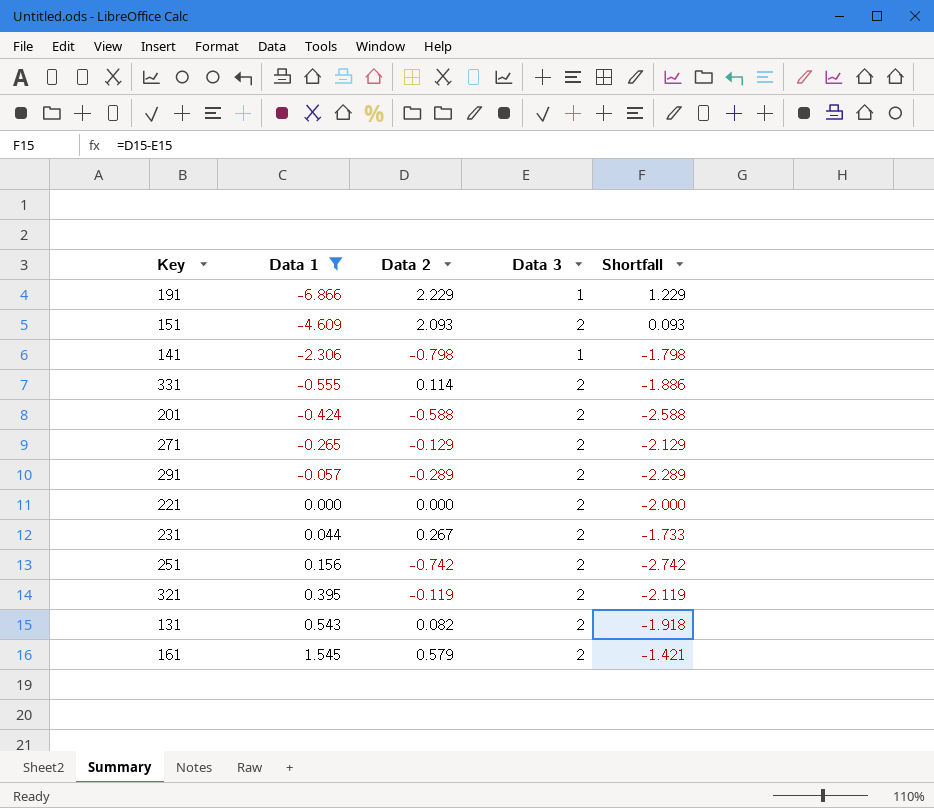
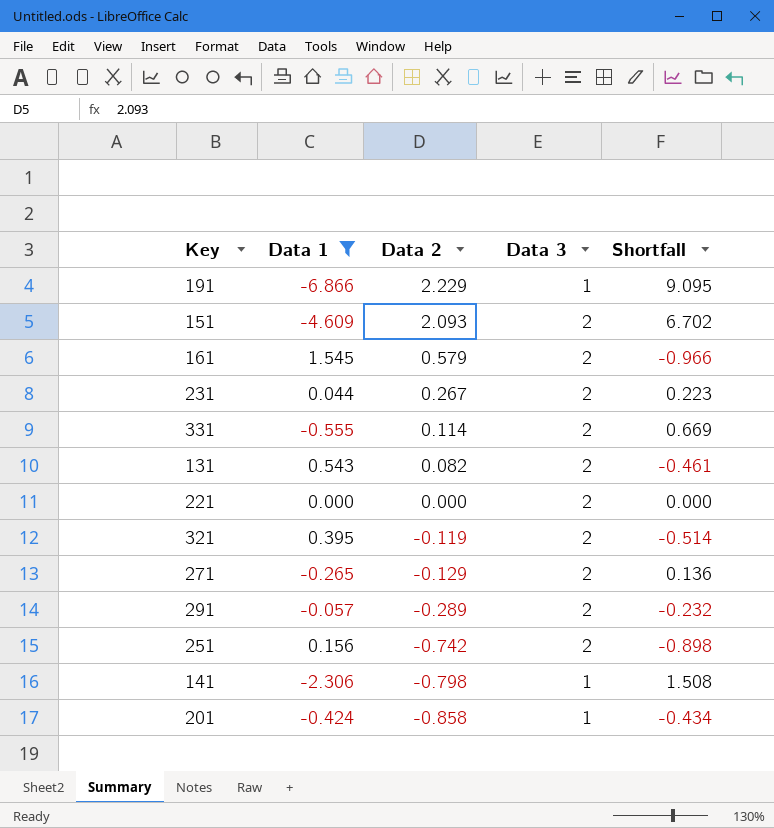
row order: Data 1 ascending -> Data 2 descending
column Shortfall | formula: [Data 2] - [Data 3] -> [Data 2] - [Data 1]
201 | Data 2: -0.588 -> -0.858
201 | Data 3: 2 -> 1

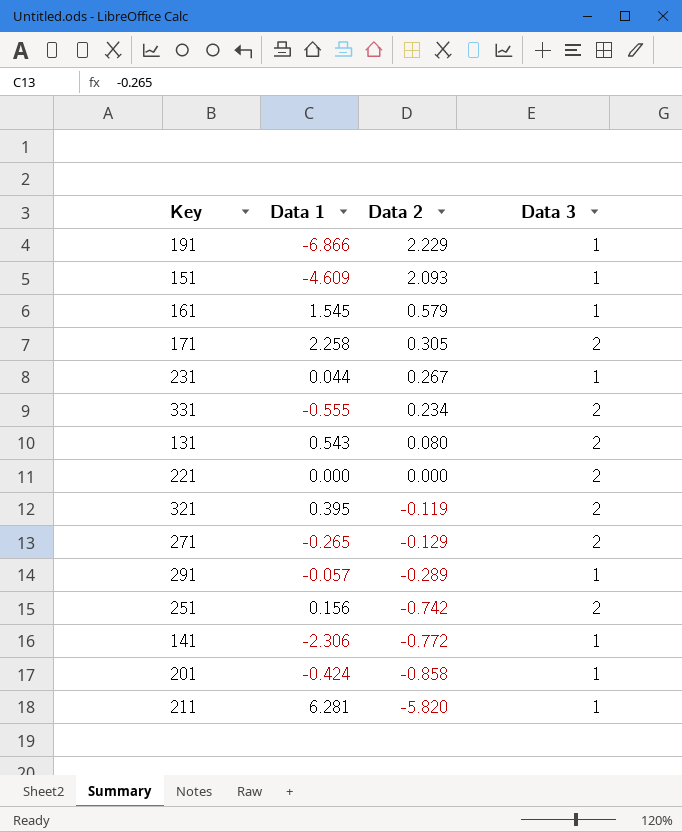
filter: Data 1 <= 1.545 -> none
column Shortfall | formula: [Data 2] - [Data 1] -> none
151 | Data 3: 2 -> 1
161 | Data 3: 2 -> 1
231 | Data 3: 2 -> 1
331 | Data 2: 0.114 -> 0.234
131 | Data 2: 0.082 -> 0.080
291 | Data 3: 2 -> 1
141 | Data 2: -0.798 -> -0.772

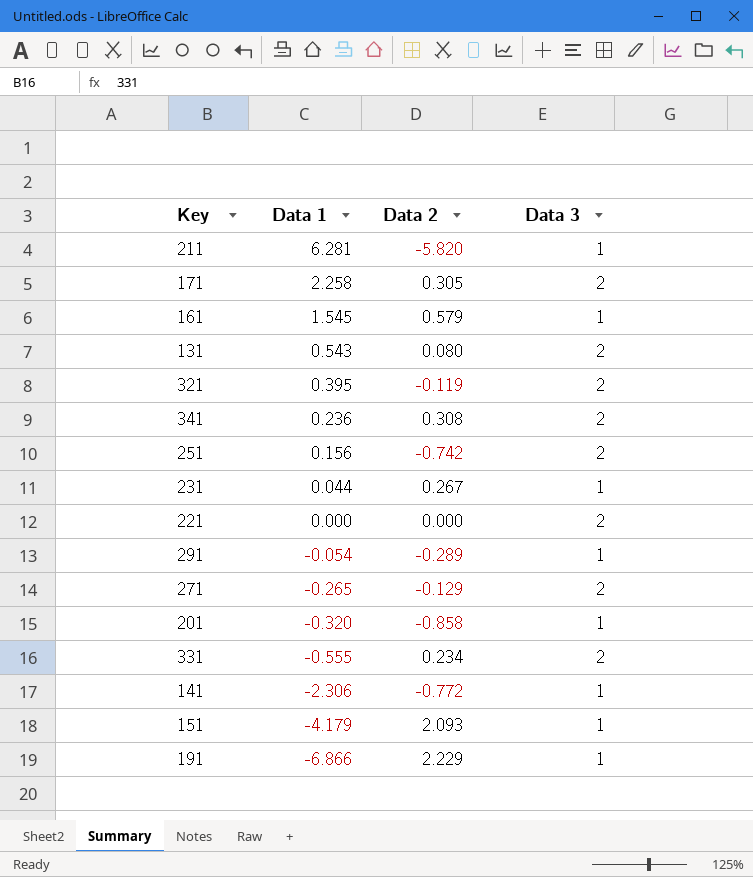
row order: Data 2 descending -> Data 1 descending
row 341: none -> 0.236 | 0.308 | 2
291 | Data 1: -0.057 -> -0.054
201 | Data 1: -0.424 -> -0.320
151 | Data 1: -4.609 -> -4.179

